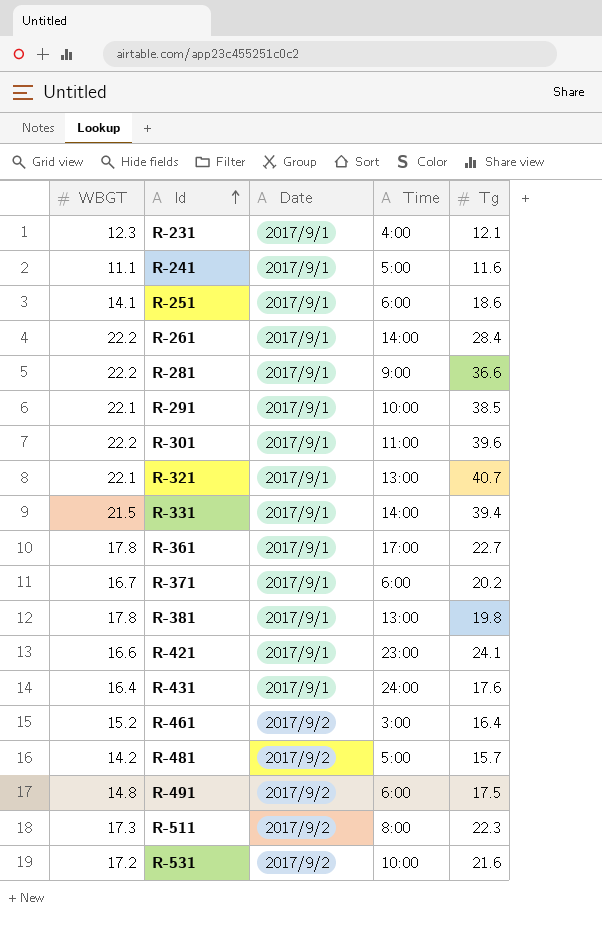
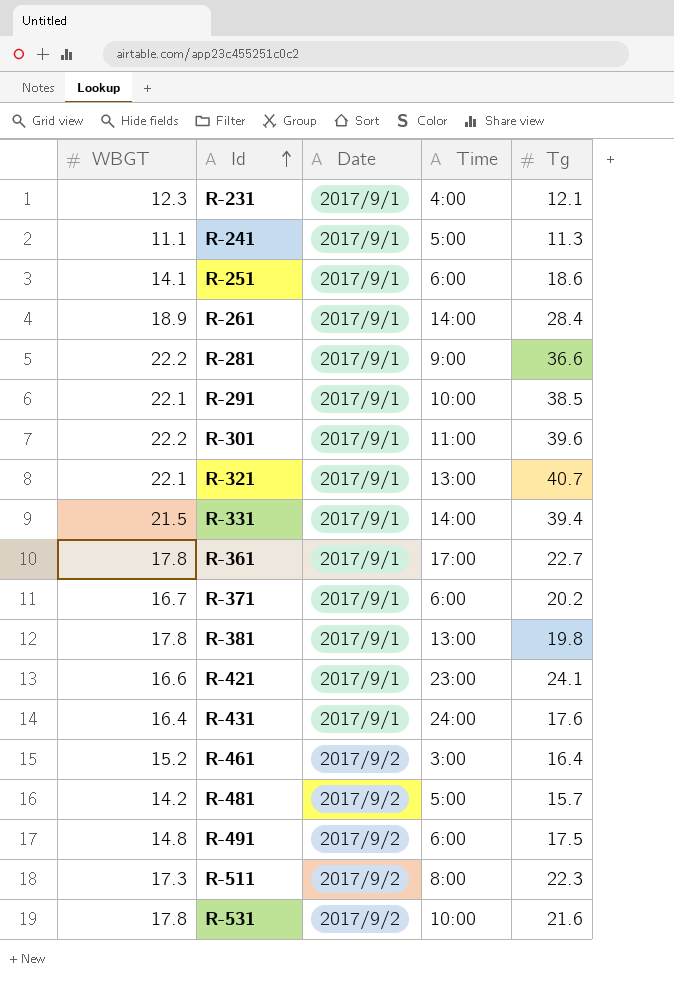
R-241 | Tg: 11.6 -> 11.3
R-261 | WBGT: 22.2 -> 18.9
R-531 | WBGT: 17.2 -> 17.8

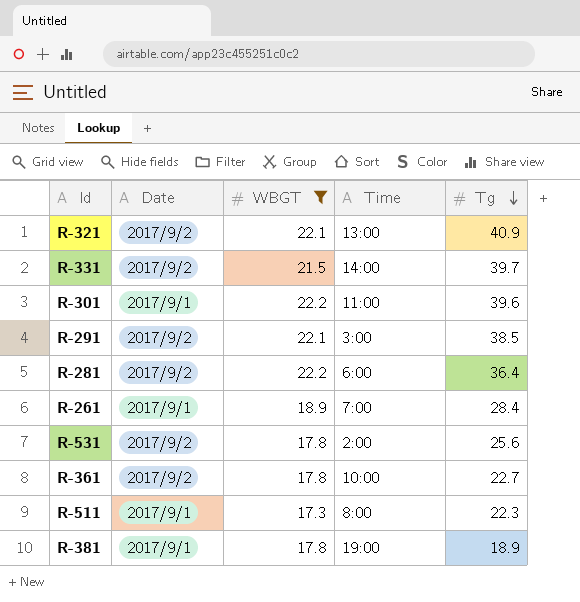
filter: none -> WBGT >= 17.3
row order: Id ascending -> Tg descending
column WBGT | position: 1 -> 3
R-321 | Date: 2017/9/1 -> 2017/9/2
R-321 | Tg: 40.7 -> 40.9
R-331 | Date: 2017/9/1 -> 2017/9/2
R-331 | Tg: 39.4 -> 39.7
R-291 | Date: 2017/9/1 -> 2017/9/2
R-291 | Time: 10:00 -> 3:00
R-281 | Date: 2017/9/1 -> 2017/9/2
R-281 | Time: 9:00 -> 6:00
R-281 | Tg: 36.6 -> 36.4
R-261 | Time: 14:00 -> 7:00
R-531 | Time: 10:00 -> 2:00
R-531 | Tg: 21.6 -> 25.6
R-361 | Date: 2017/9/1 -> 2017/9/2
R-361 | Time: 17:00 -> 10:00
R-511 | Date: 2017/9/2 -> 2017/9/1
R-381 | Time: 13:00 -> 19:00
R-381 | Tg: 19.8 -> 18.9

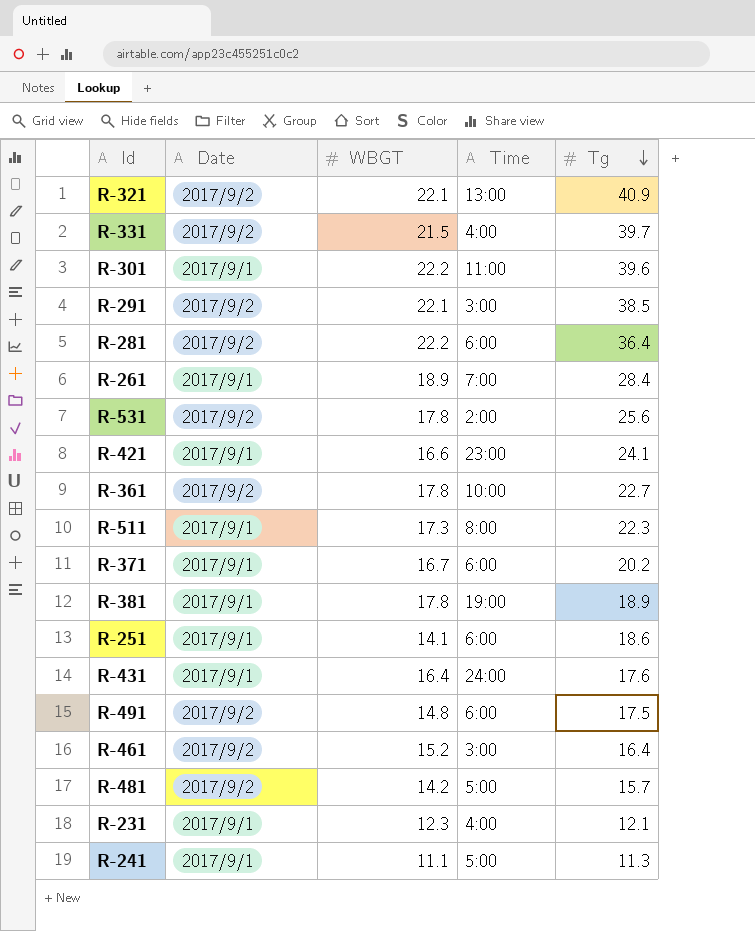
filter: WBGT >= 17.3 -> none
R-331 | Time: 14:00 -> 4:00

